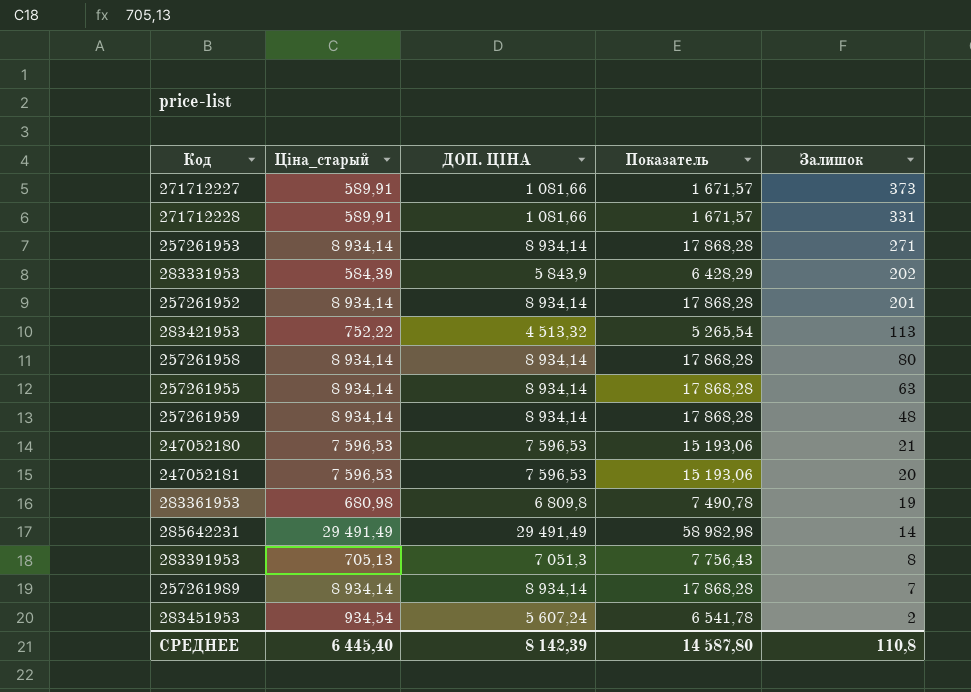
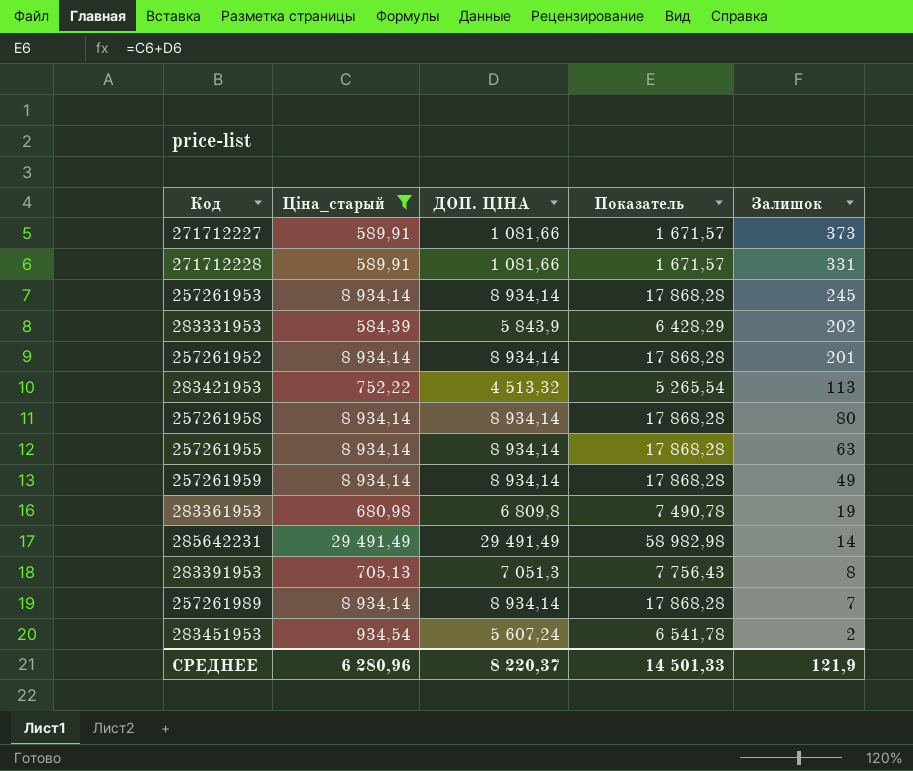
filter: none -> Ціна_старый != 7 596,53
257261953 | Залишок: 271 -> 245
257261959 | Залишок: 48 -> 49
СРЕДНЕЕ | Ціна_старый: 6 445,40 -> 6 280,96
СРЕДНЕЕ | ДОП. ЦІНА: 8 142,39 -> 8 220,37
СРЕДНЕЕ | Показатель: 14 587,80 -> 14 501,33
СРЕДНЕЕ | Залишок: 110,8 -> 121,9

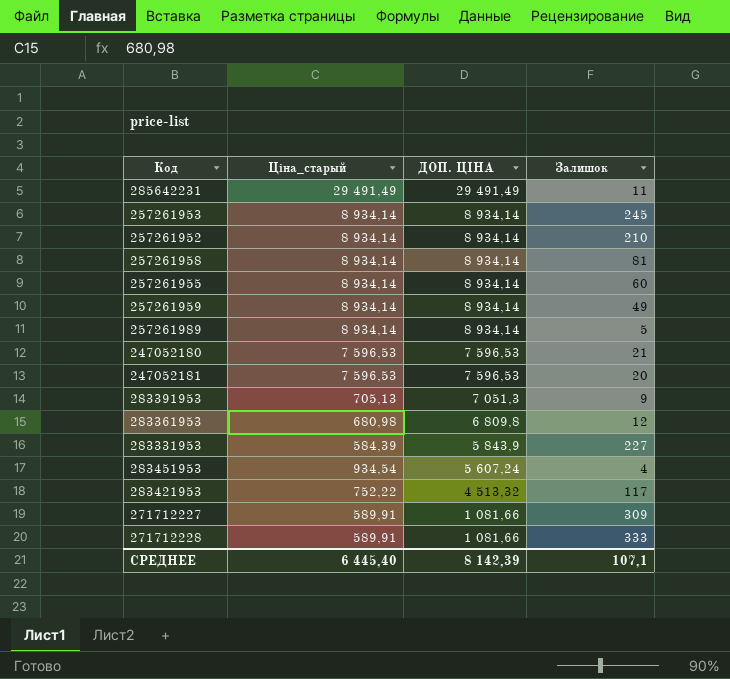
filter: Ціна_старый != 7 596,53 -> none
row order: Залишок descending -> ДОП. ЦІНА descending
column Показатель | formula: [Ціна_старый] + [ДОП. ЦІНА] -> none
285642231 | Залишок: 14 -> 11
257261952 | Залишок: 201 -> 210
257261958 | Залишок: 80 -> 81
257261955 | Залишок: 63 -> 60
257261989 | Залишок: 7 -> 5
283391953 | Залишок: 8 -> 9
283361953 | Залишок: 19 -> 12
283331953 | Залишок: 202 -> 227
283451953 | Залишок: 2 -> 4
283421953 | Залишок: 113 -> 117
271712227 | Залишок: 373 -> 309
271712228 | Залишок: 331 -> 333
СРЕДНЕЕ | Ціна_старый: 6 280,96 -> 6 445,40
СРЕДНЕЕ | ДОП. ЦІНА: 8 220,37 -> 8 142,39
СРЕДНЕЕ | Залишок: 121,9 -> 107,1

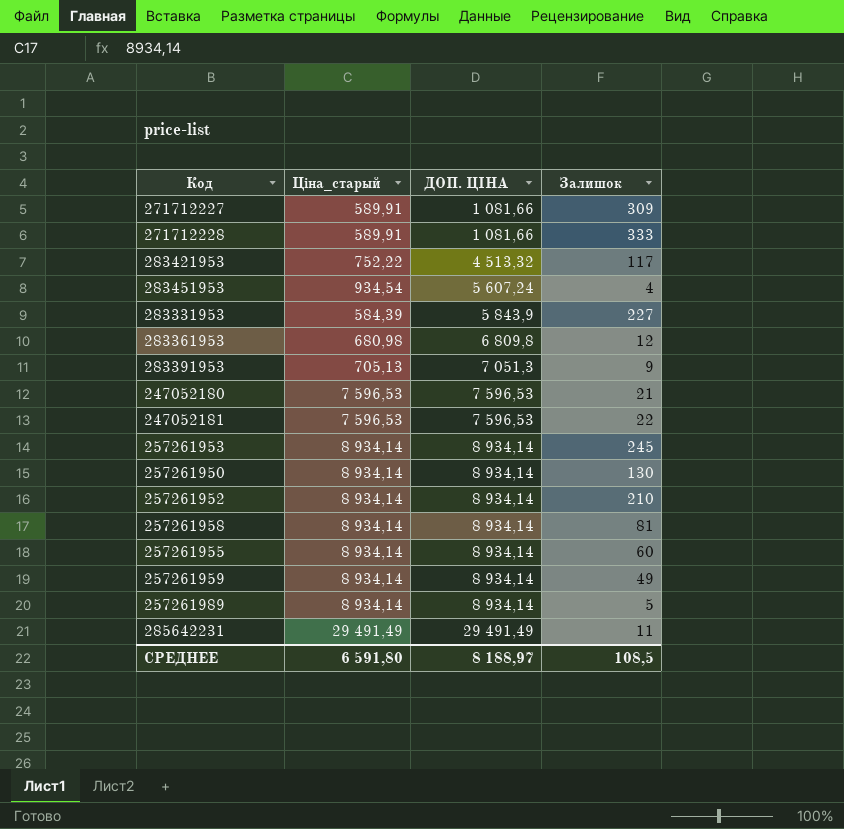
row order: ДОП. ЦІНА descending -> ДОП. ЦІНА ascending
247052181 | Залишок: 20 -> 22
row 257261950: none -> 8 934,14 | 8 934,14 | 130
СРЕДНЕЕ | Ціна_старый: 6 445,40 -> 6 591,80
СРЕДНЕЕ | ДОП. ЦІНА: 8 142,39 -> 8 188,97
СРЕДНЕЕ | Залишок: 107,1 -> 108,5

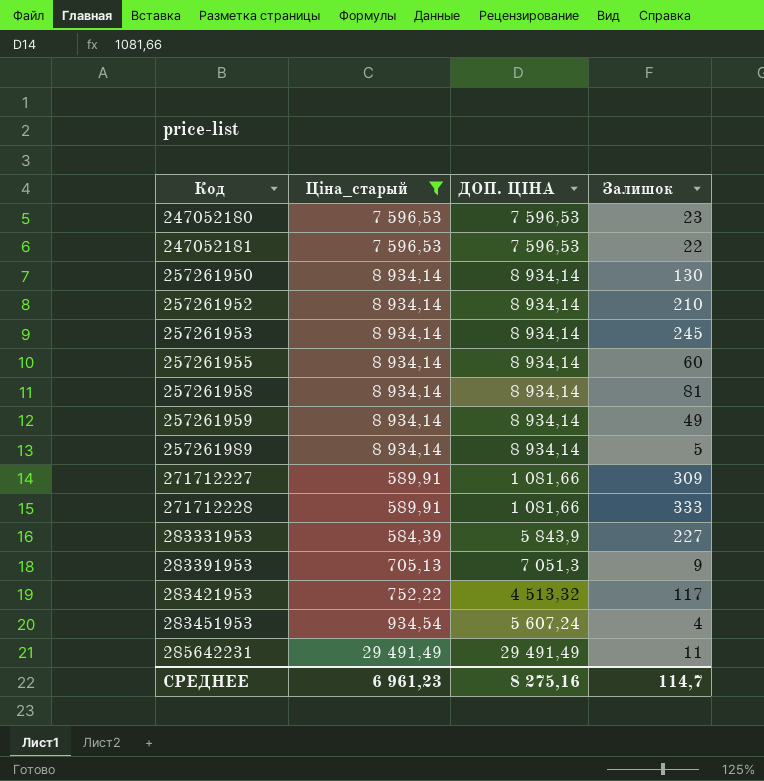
filter: none -> Ціна_старый != 680,98
row order: ДОП. ЦІНА ascending -> Код ascending
247052180 | Залишок: 21 -> 23
СРЕДНЕЕ | Ціна_старый: 6 591,80 -> 6 961,23
СРЕДНЕЕ | ДОП. ЦІНА: 8 188,97 -> 8 275,16
СРЕДНЕЕ | Залишок: 108,5 -> 114,7

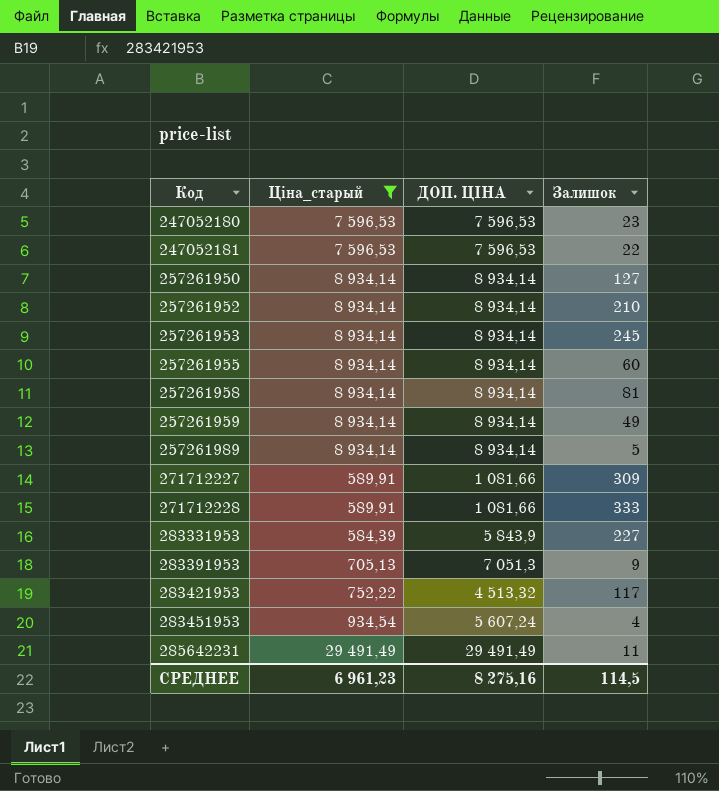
257261950 | Залишок: 130 -> 127
СРЕДНЕЕ | Залишок: 114,7 -> 114,5

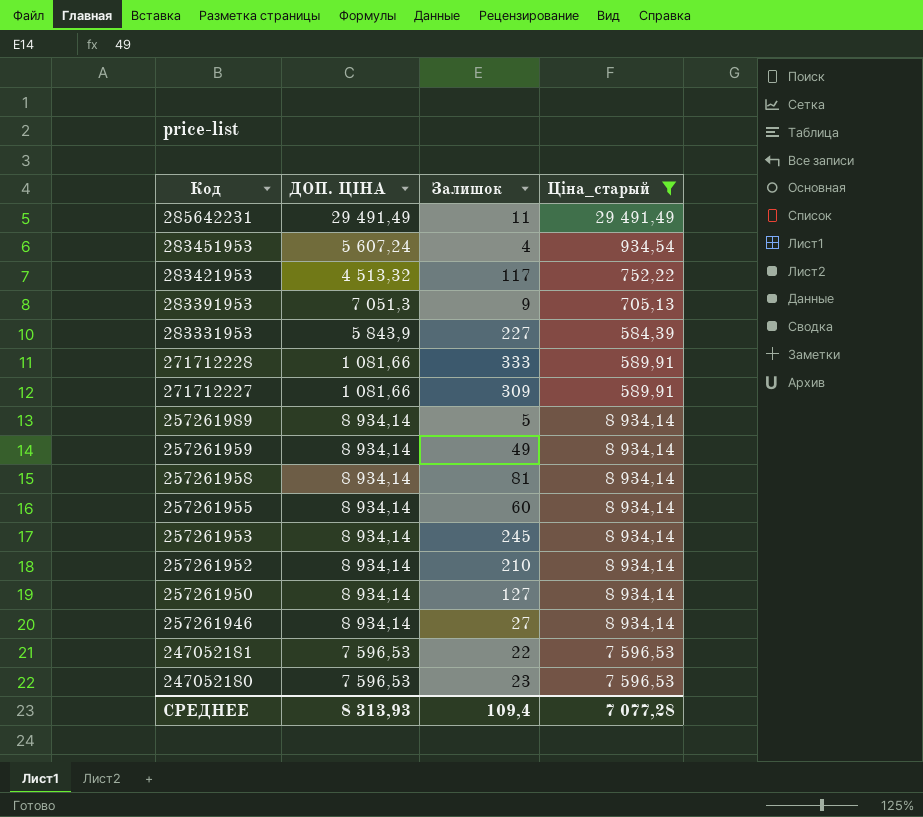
row order: Код ascending -> Код descending
column Ціна_старый | position: 2 -> 4
row 257261946: none -> 8 934,14 | 27 | 8 934,14
СРЕДНЕЕ | ДОП. ЦІНА: 8 275,16 -> 8 313,93
СРЕДНЕЕ | Залишок: 114,5 -> 109,4
СРЕДНЕЕ | Ціна_старый: 6 961,23 -> 7 077,28

